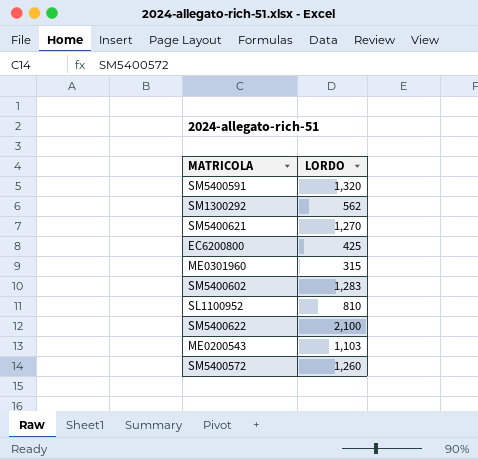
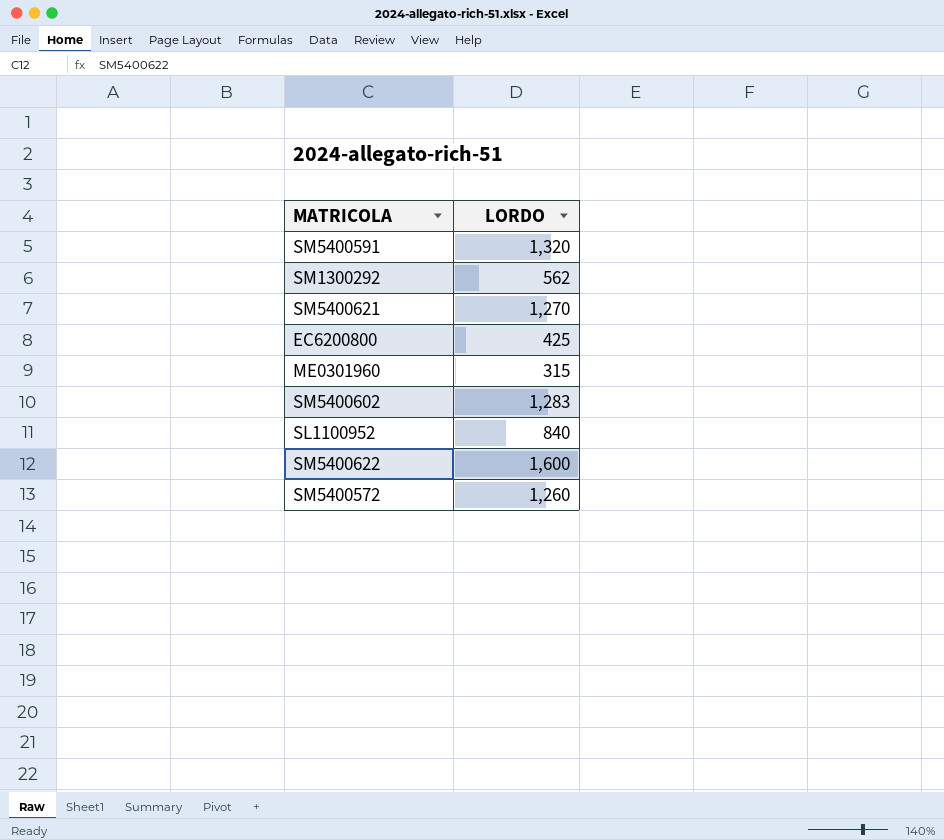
row ME0200543: 1,103 -> none
SL1100952 | LORDO: 810 -> 840
SM5400622 | LORDO: 2,100 -> 1,600

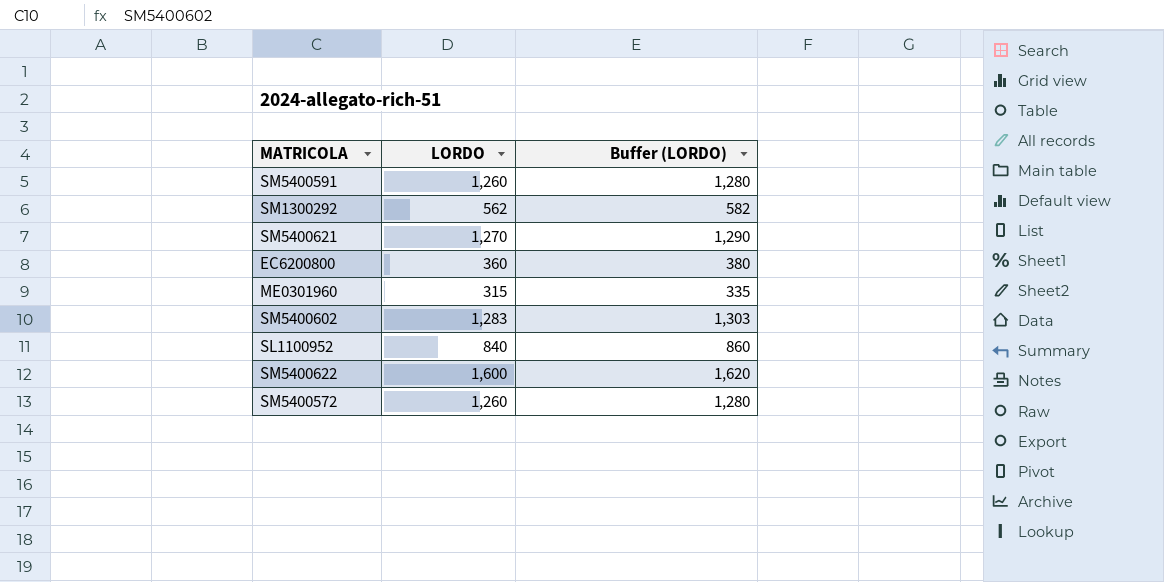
column Buffer (LORDO) | formula: none -> [LORDO] + 20
SM5400591 | LORDO: 1,320 -> 1,260
EC6200800 | LORDO: 425 -> 360

